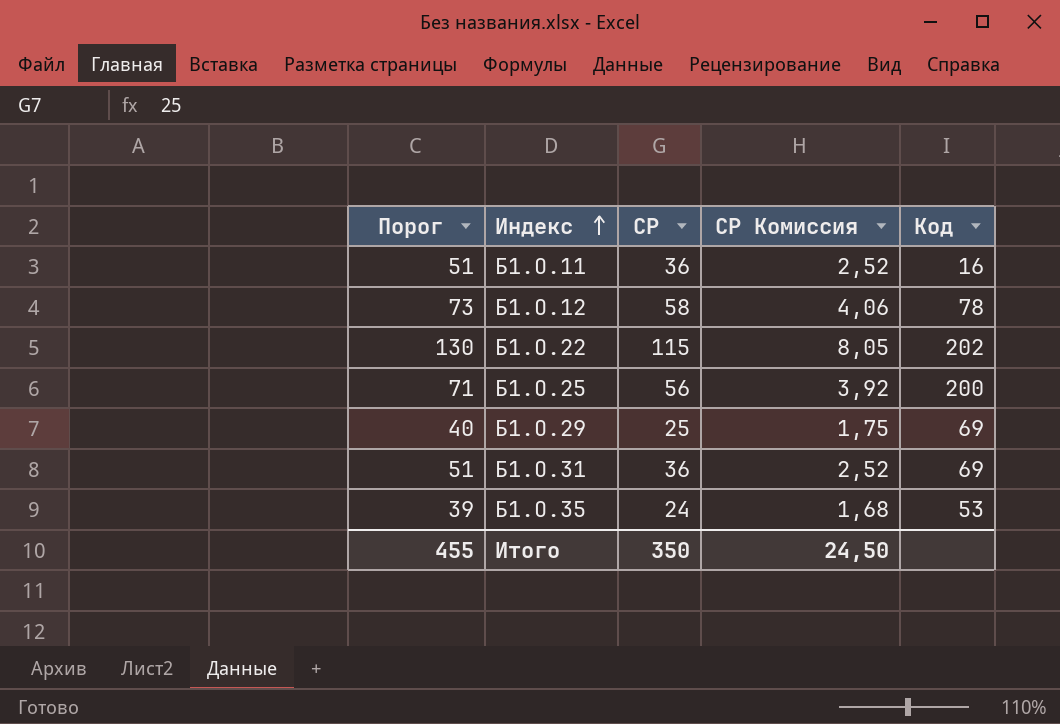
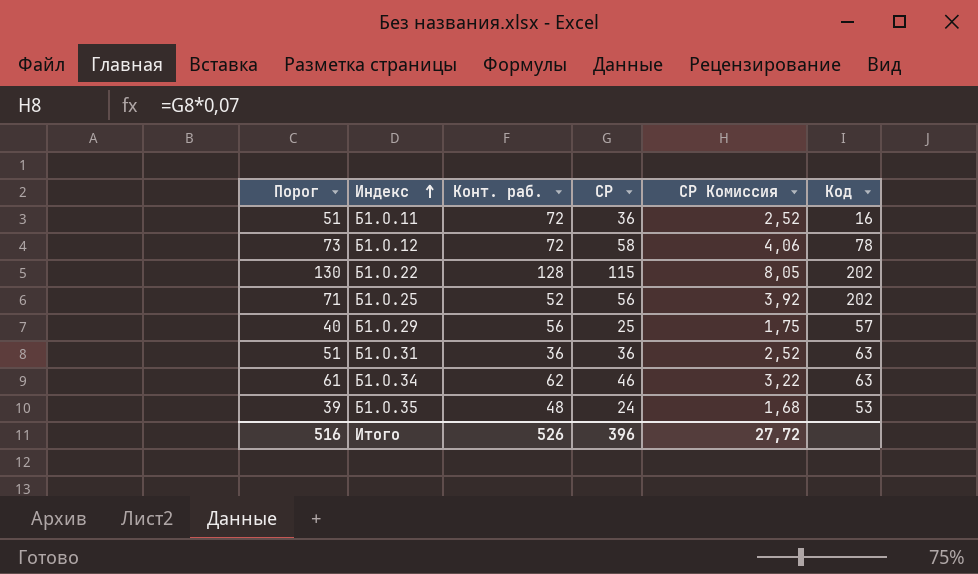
column Конт. раб. | position: none -> 3
Б1.О.25 | Код: 200 -> 202
Б1.О.29 | Код: 69 -> 57
Б1.О.31 | Код: 69 -> 63
row Б1.О.34: none -> 61 | 62 | 46 | 3,22 | 63
Итого | Порог: 455 -> 516
Итого | СР: 350 -> 396
Итого | СР Комиссия: 24,50 -> 27,72

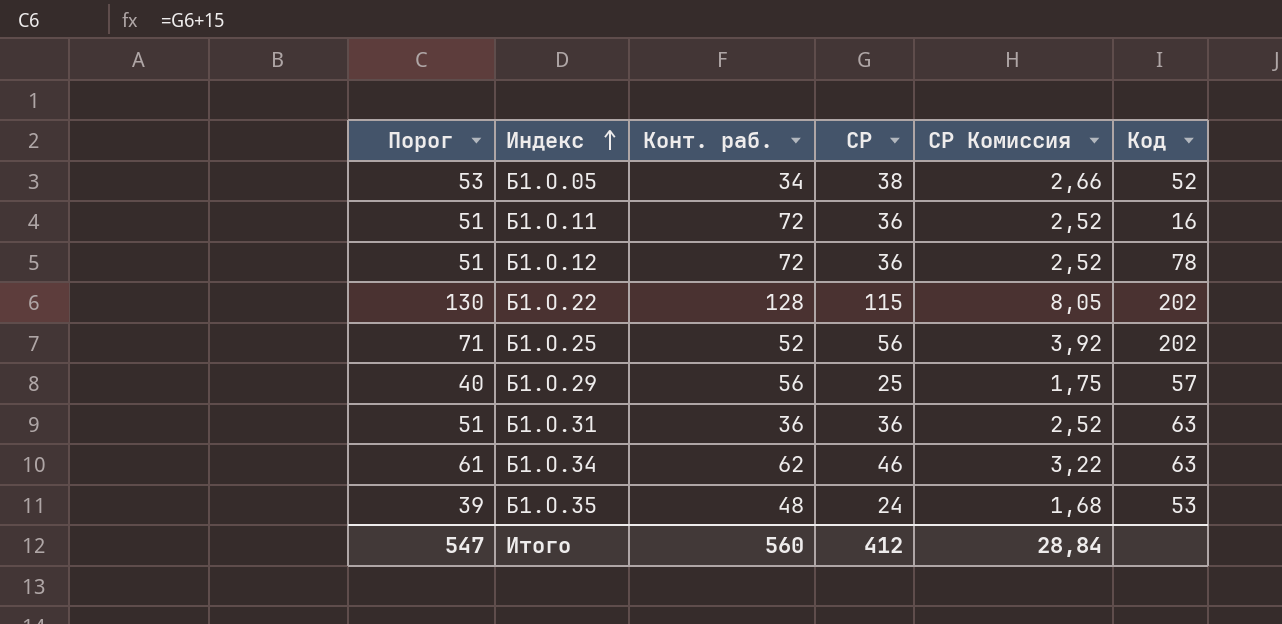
row Б1.О.05: none -> 53 | 34 | 38 | 2,66 | 52
Б1.О.12 | Порог: 73 -> 51
Б1.О.12 | СР: 58 -> 36
Б1.О.12 | СР Комиссия: 4,06 -> 2,52
Итого | Порог: 516 -> 547
Итого | Конт. раб.: 526 -> 560
Итого | СР: 396 -> 412
Итого | СР Комиссия: 27,72 -> 28,84

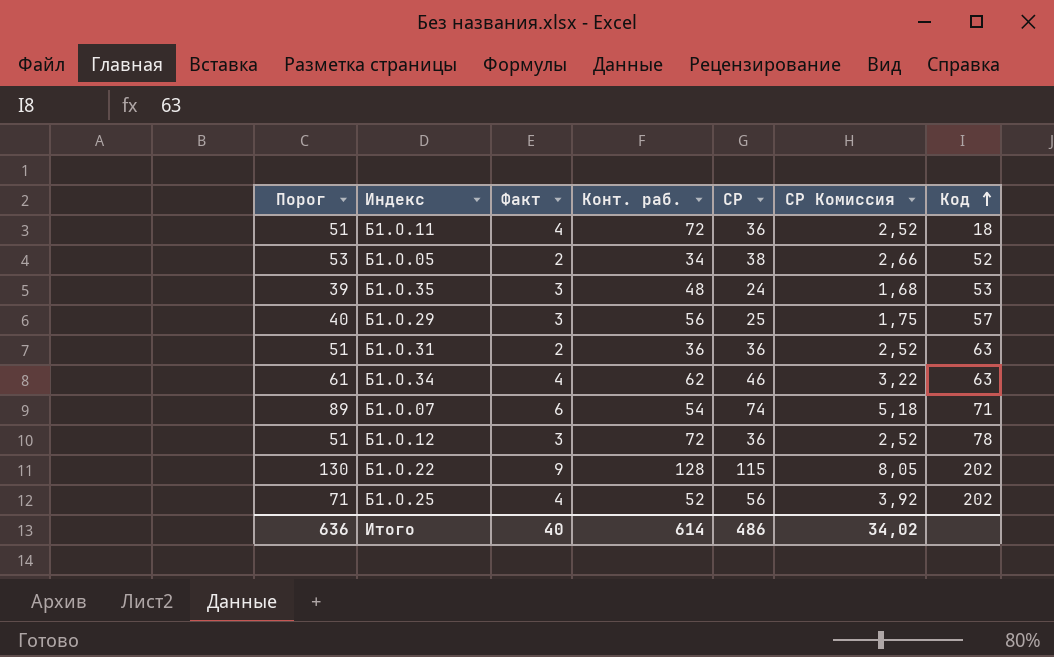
row order: Индекс ascending -> Код ascending
column Факт | position: none -> 3
Б1.О.11 | Код: 16 -> 18
row Б1.О.07: none -> 89 | 6 | 54 | 74 | 5,18 | 71
Итого | Порог: 547 -> 636
Итого | Конт. раб.: 560 -> 614
Итого | СР: 412 -> 486
Итого | СР Комиссия: 28,84 -> 34,02

